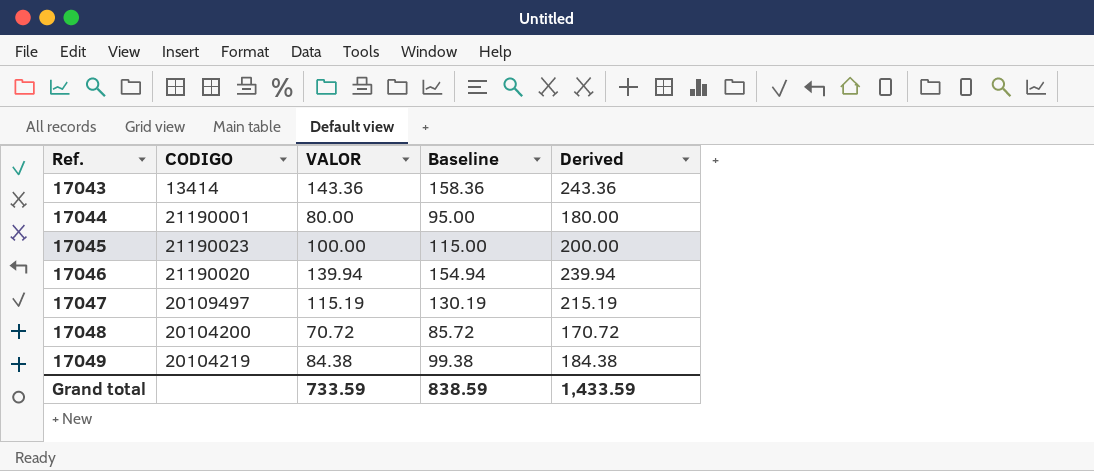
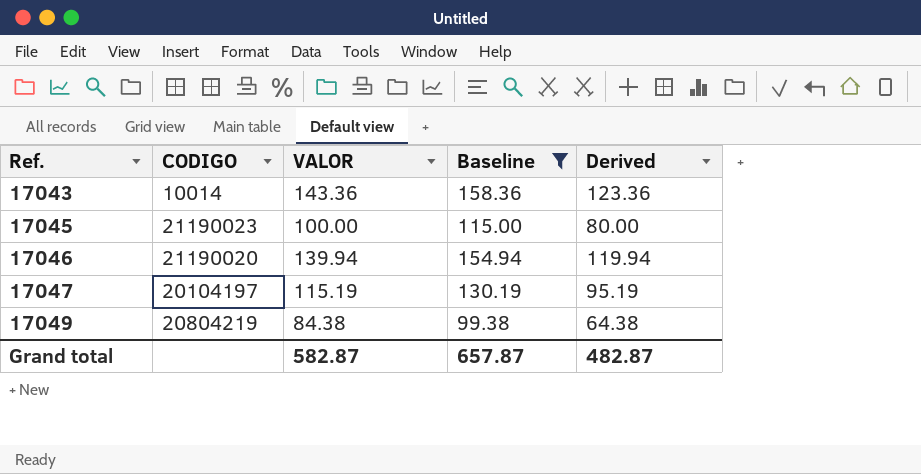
filter: none -> Baseline >= 99.38
column Derived | formula: [VALOR] + 100 -> [VALOR] - 20
17043 | CODIGO: 13414 -> 10014
17047 | CODIGO: 20109497 -> 20104197
17049 | CODIGO: 20104219 -> 20804219
Grand total | VALOR: 733.59 -> 582.87
Grand total | Baseline: 838.59 -> 657.87
Grand total | Derived: 1,433.59 -> 482.87

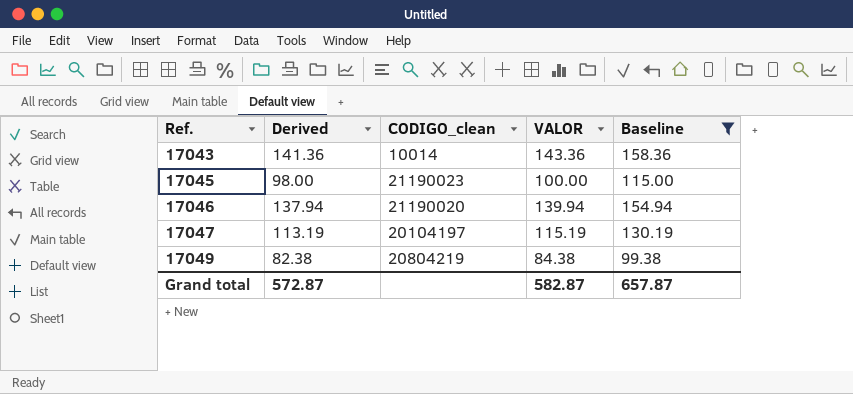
column Derived | formula: [VALOR] - 20 -> [VALOR] - 2
column Derived | position: 5 -> 2
column name: CODIGO -> CODIGO_clean
Grand total | Derived: 482.87 -> 572.87

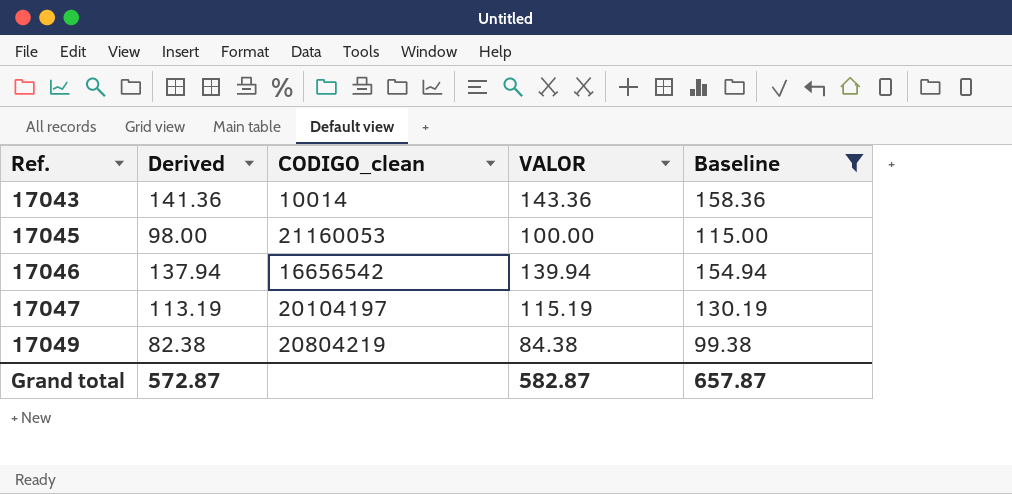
17045 | CODIGO_clean: 21190023 -> 21160053
17046 | CODIGO_clean: 21190020 -> 16656542

